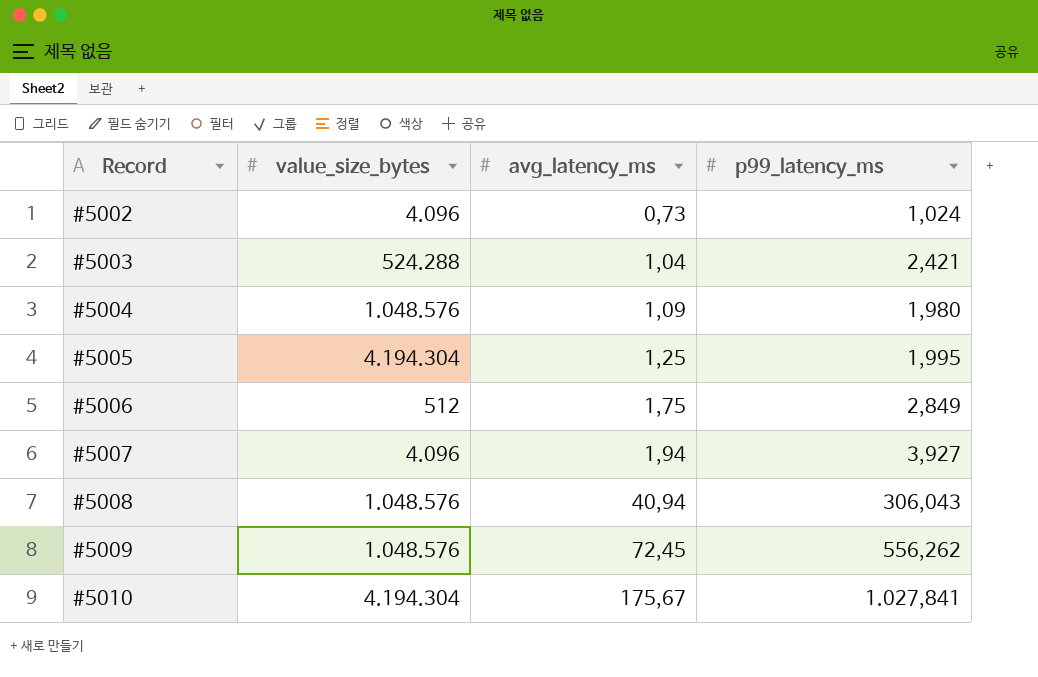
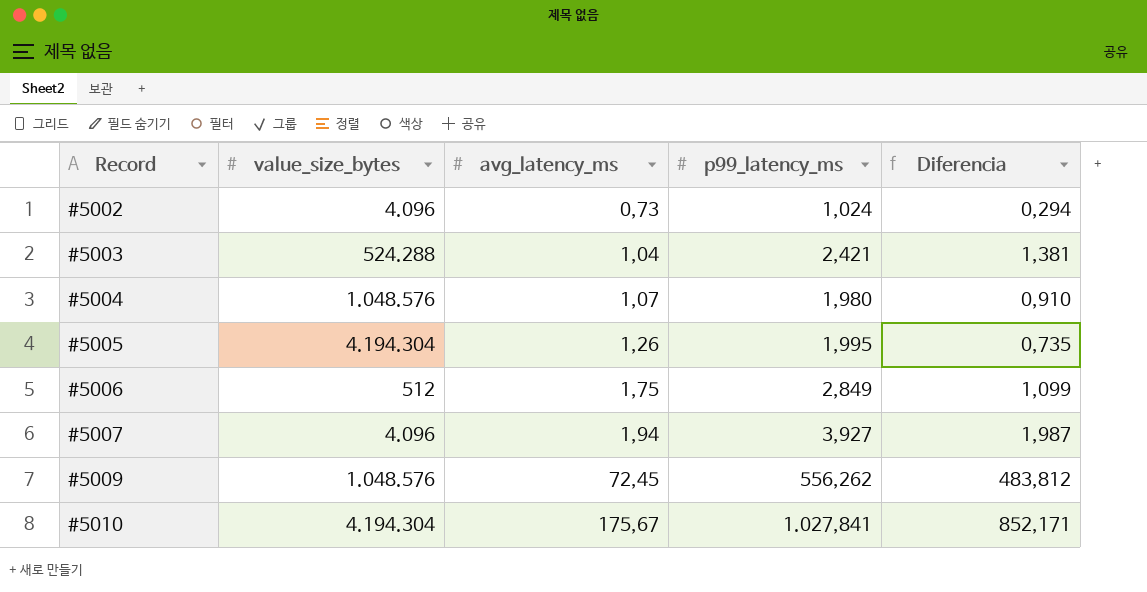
column Diferencia | formula: none -> [p99_latency_ms] - [avg_latency_ms]
row #5008: 1.048.576 | 40,94 | 306,043 -> none
#5004 | avg_latency_ms: 1,09 -> 1,07
#5005 | avg_latency_ms: 1,25 -> 1,26

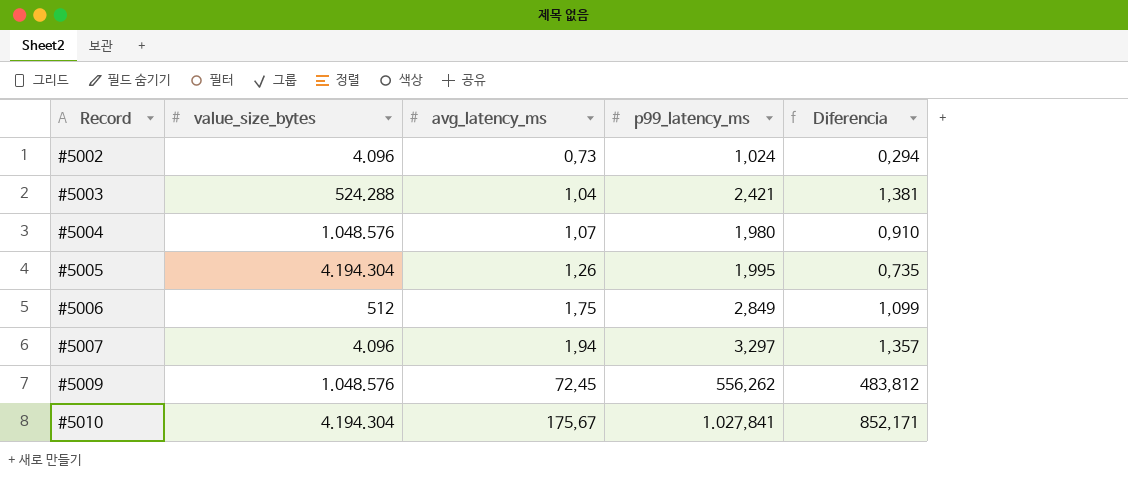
#5007 | p99_latency_ms: 3,927 -> 3,297
#5007 | Diferencia: 1,987 -> 1,357

